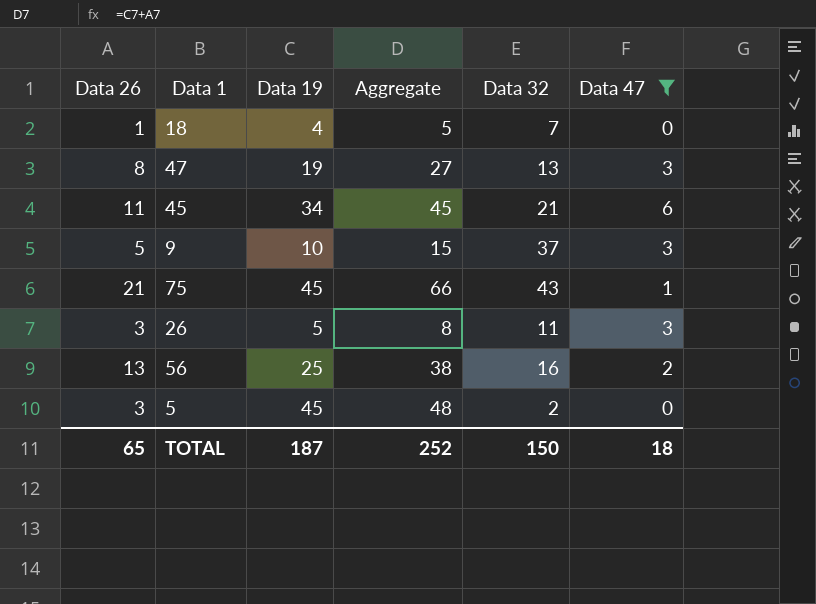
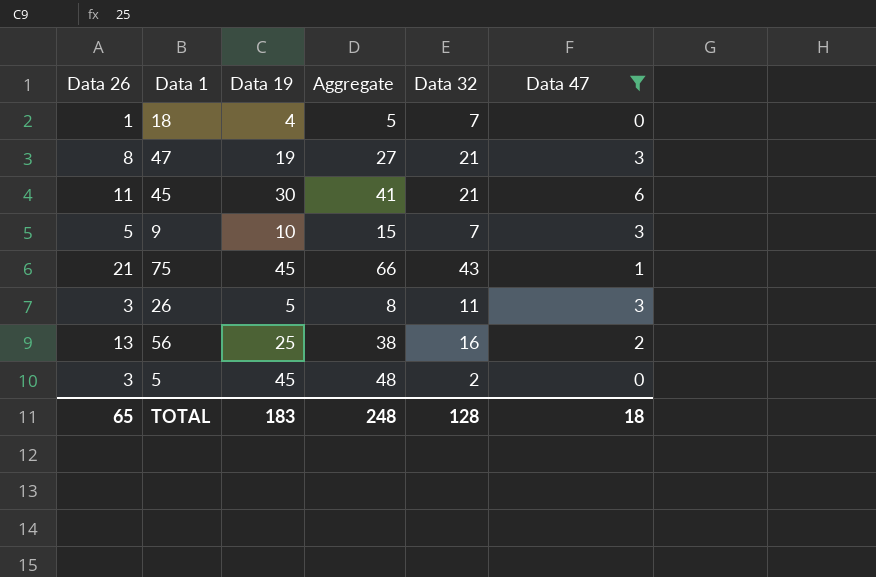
47 | Data 32: 13 -> 21
45 | Data 19: 34 -> 30
45 | Aggregate: 45 -> 41
9 | Data 32: 37 -> 7
TOTAL | Data 19: 187 -> 183
TOTAL | Aggregate: 252 -> 248
TOTAL | Data 32: 150 -> 128

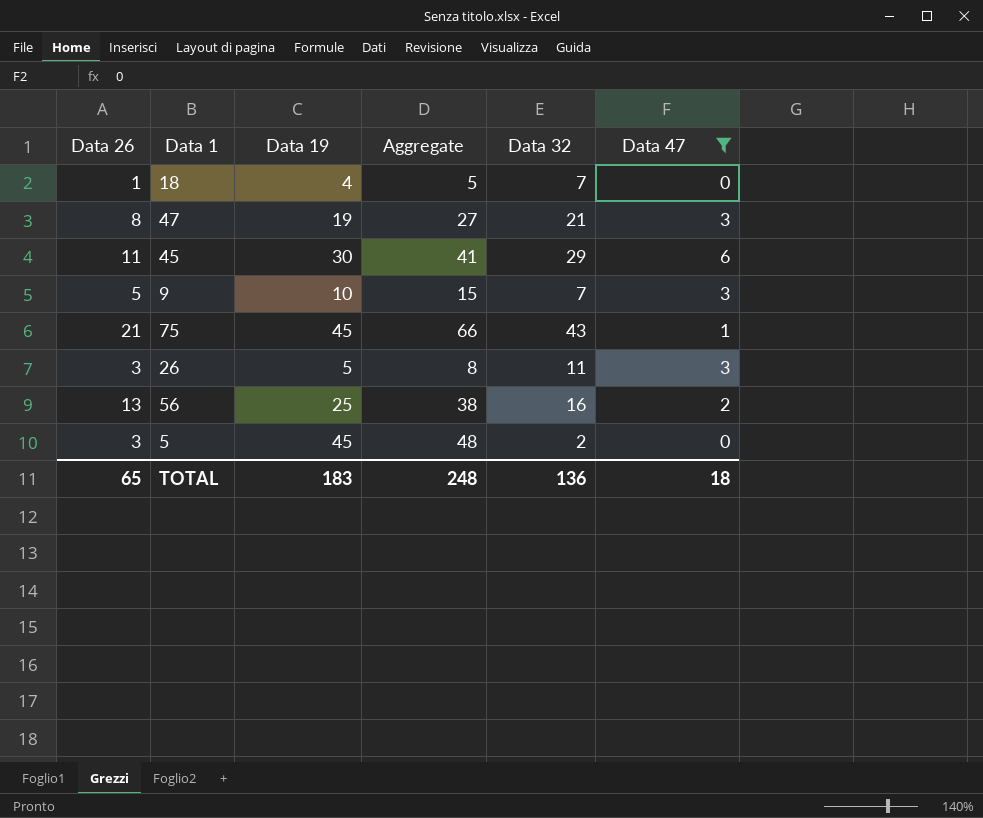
45 | Data 32: 21 -> 29
TOTAL | Data 32: 128 -> 136

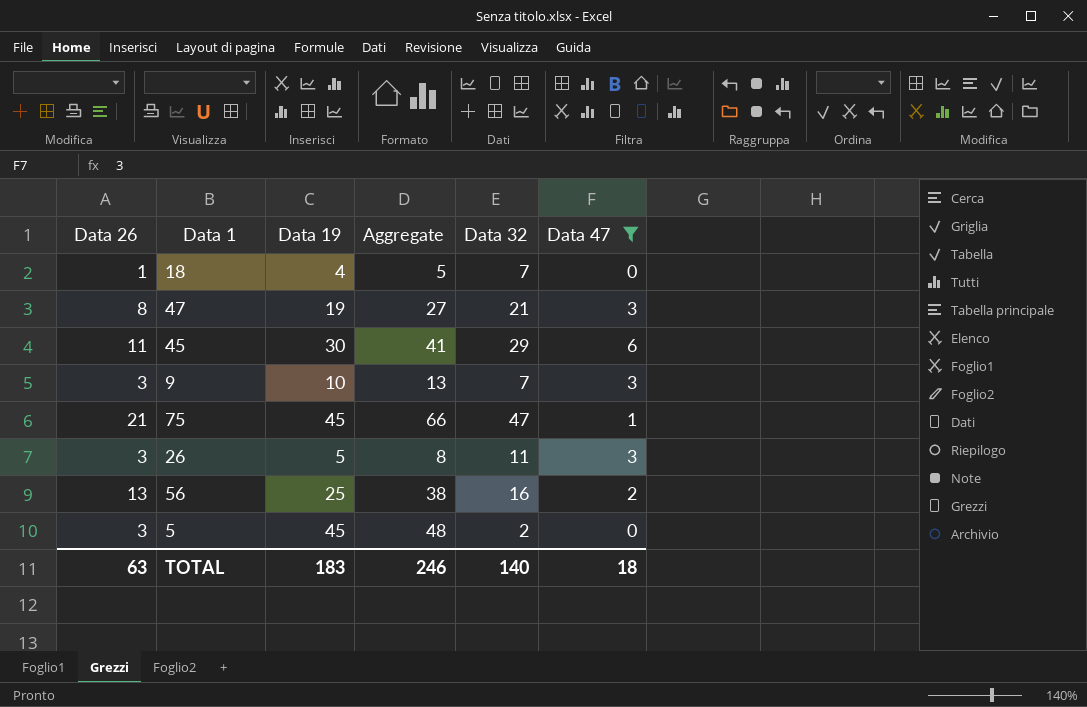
9 | Data 26: 5 -> 3
9 | Aggregate: 15 -> 13
75 | Data 32: 43 -> 47
TOTAL | Data 26: 65 -> 63
TOTAL | Aggregate: 248 -> 246
TOTAL | Data 32: 136 -> 140

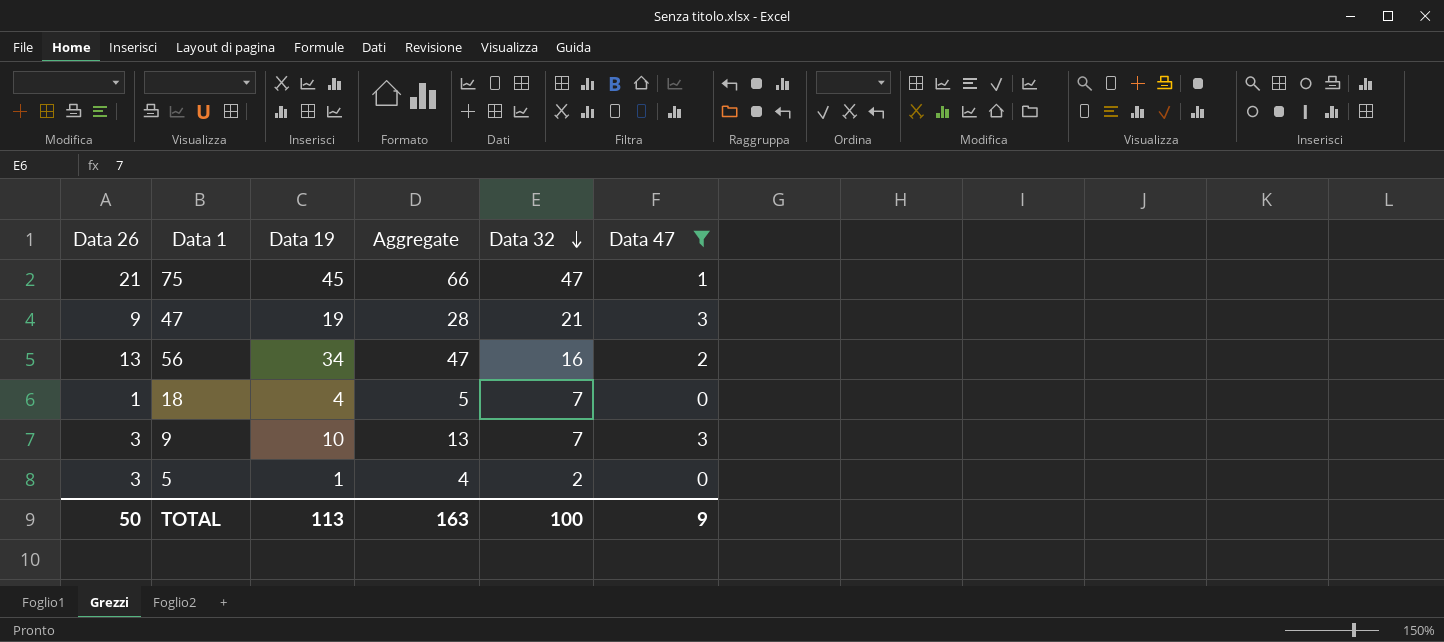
row order: none -> Data 32 descending
row 45: 11 | 30 | 41 | 29 | 6 -> none
row 26: 3 | 5 | 8 | 11 | 3 -> none
47 | Data 26: 8 -> 9
47 | Aggregate: 27 -> 28
56 | Data 19: 25 -> 34
56 | Aggregate: 38 -> 47
5 | Data 19: 45 -> 1
5 | Aggregate: 48 -> 4
TOTAL | Data 26: 63 -> 50
TOTAL | Data 19: 183 -> 113
TOTAL | Aggregate: 246 -> 163
TOTAL | Data 32: 140 -> 100
TOTAL | Data 47: 18 -> 9

